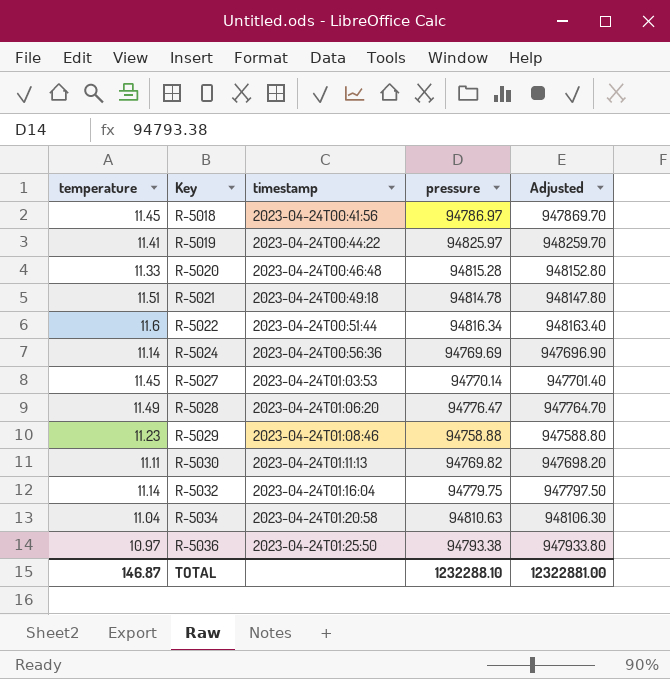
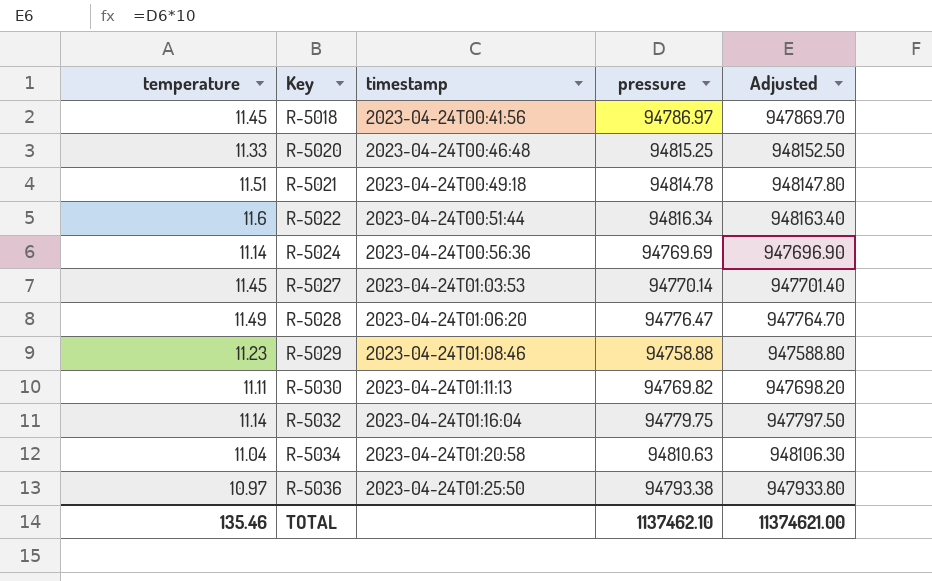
row R-5019: 11.41 | 2023-04-24T00:44:22 | 94825.97 | 948259.70 -> none
R-5020 | pressure: 94815.28 -> 94815.25
R-5020 | Adjusted: 948152.80 -> 948152.50
TOTAL | temperature: 146.87 -> 135.46
TOTAL | pressure: 1232288.10 -> 1137462.10
TOTAL | Adjusted: 12322881.00 -> 11374621.00

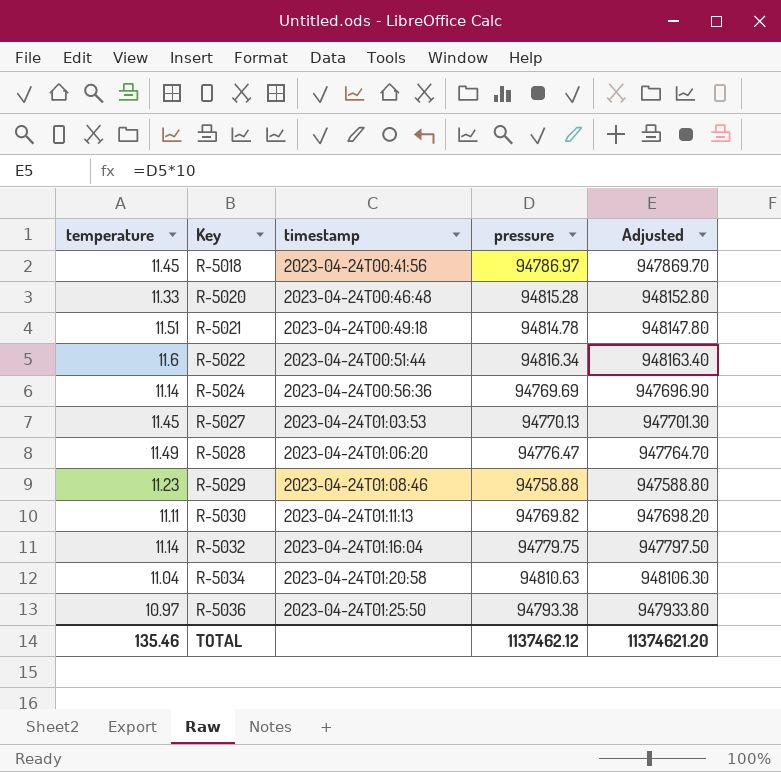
R-5020 | pressure: 94815.25 -> 94815.28
R-5020 | Adjusted: 948152.50 -> 948152.80
R-5027 | pressure: 94770.14 -> 94770.13
R-5027 | Adjusted: 947701.40 -> 947701.30
TOTAL | pressure: 1137462.10 -> 1137462.12
TOTAL | Adjusted: 11374621.00 -> 11374621.20

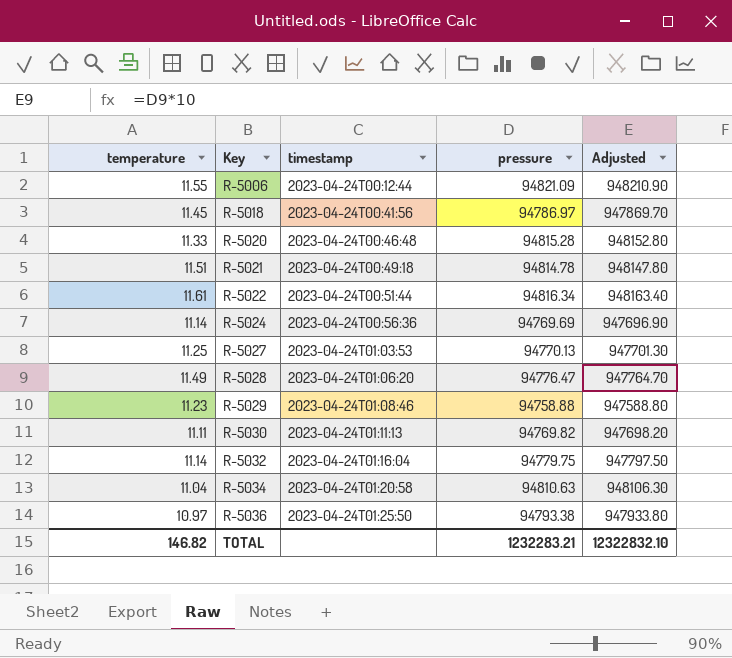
row R-5006: none -> 11.55 | 2023-04-24T00:12:44 | 94821.09 | 948210.90
R-5022 | temperature: 11.6 -> 11.61
R-5027 | temperature: 11.45 -> 11.25
TOTAL | temperature: 135.46 -> 146.82
TOTAL | pressure: 1137462.12 -> 1232283.21
TOTAL | Adjusted: 11374621.20 -> 12322832.10

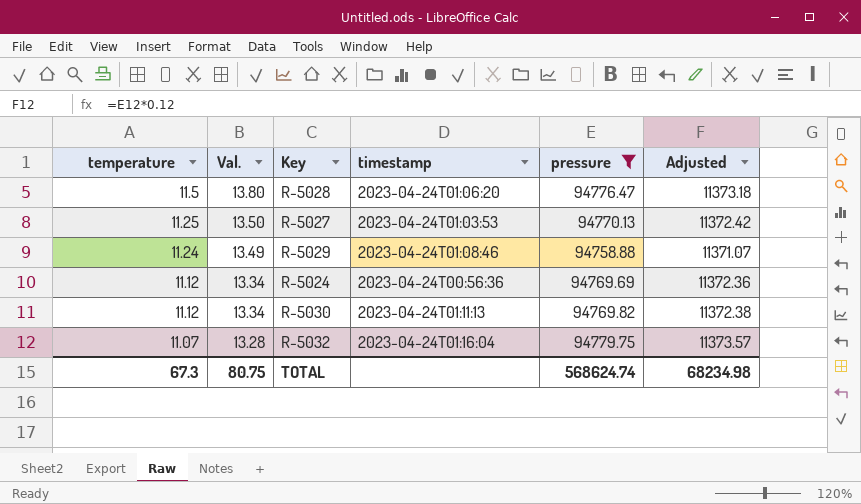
filter: none -> pressure <= 94779.75
row order: Key ascending -> temperature descending
column Val. | formula: none -> [temperature] * 1.2
column Adjusted | formula: [pressure] * 10 -> [pressure] * 0.12
R-5028 | temperature: 11.49 -> 11.5
R-5029 | temperature: 11.23 -> 11.24
R-5024 | temperature: 11.14 -> 11.12
R-5030 | temperature: 11.11 -> 11.12
R-5032 | temperature: 11.14 -> 11.07
TOTAL | temperature: 146.82 -> 67.3
TOTAL | pressure: 1232283.21 -> 568624.74
TOTAL | Adjusted: 12322832.10 -> 68234.98

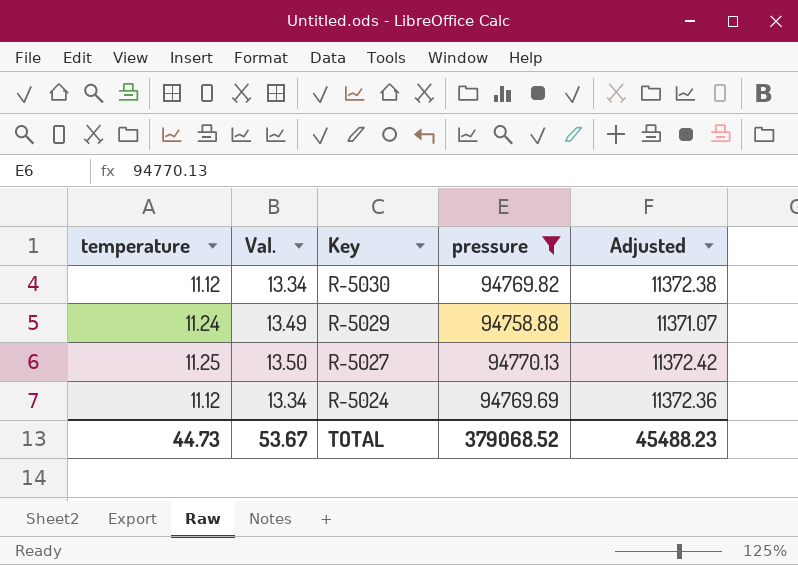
row order: temperature descending -> Key descending
column timestamp | position: 4 -> none
row R-5028: 11.5 | 13.80 | 2023-04-24T01:06:20 | 94776.47 | 11373.18 -> none
row R-5032: 11.07 | 13.28 | 2023-04-24T01:16:04 | 94779.75 | 11373.57 -> none
TOTAL | temperature: 67.3 -> 44.73
TOTAL | Val.: 80.75 -> 53.67
TOTAL | pressure: 568624.74 -> 379068.52
TOTAL | Adjusted: 68234.98 -> 45488.23

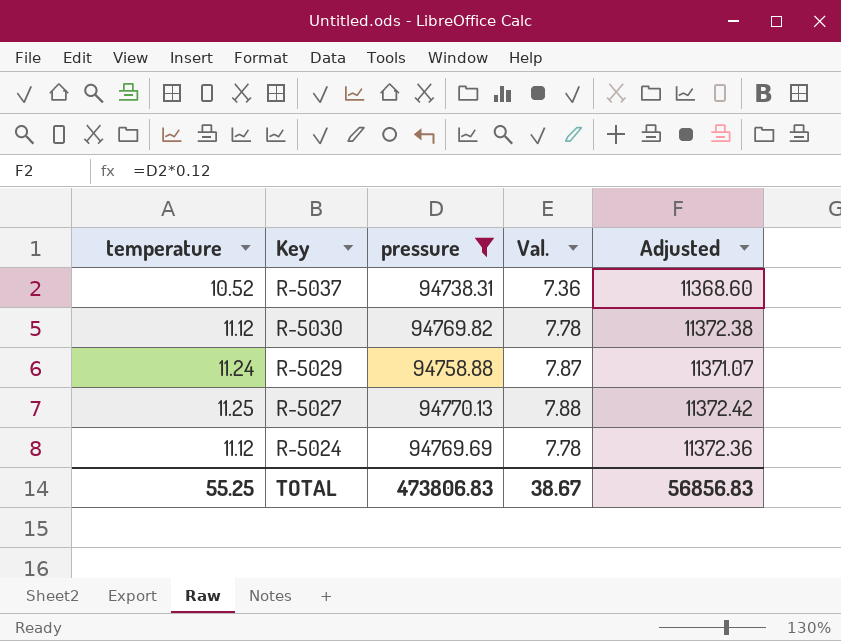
column Val. | formula: [temperature] * 1.2 -> [temperature] * 0.7
column Val. | position: 2 -> 4
row R-5037: none -> 10.52 | 94738.31 | 7.36 | 11368.60
TOTAL | temperature: 44.73 -> 55.25
TOTAL | pressure: 379068.52 -> 473806.83
TOTAL | Val.: 53.67 -> 38.67
TOTAL | Adjusted: 45488.23 -> 56856.83

